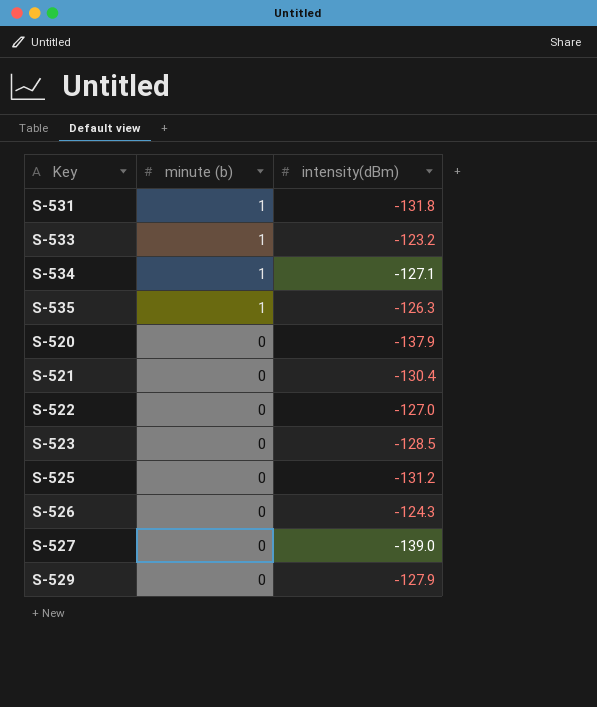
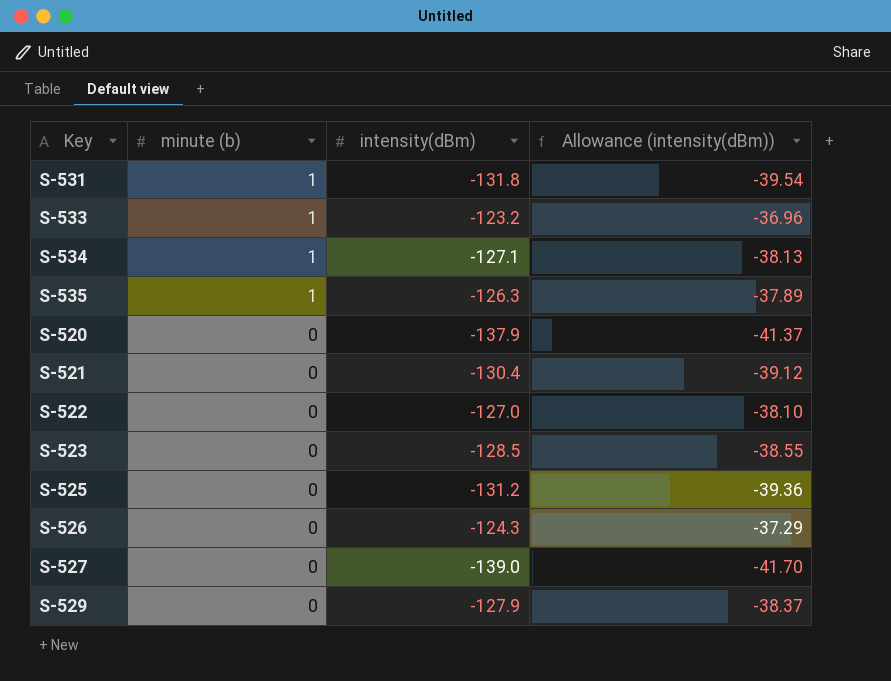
column Allowance (intensity(dBm)) | formula: none -> [intensity(dBm)] * 0.3

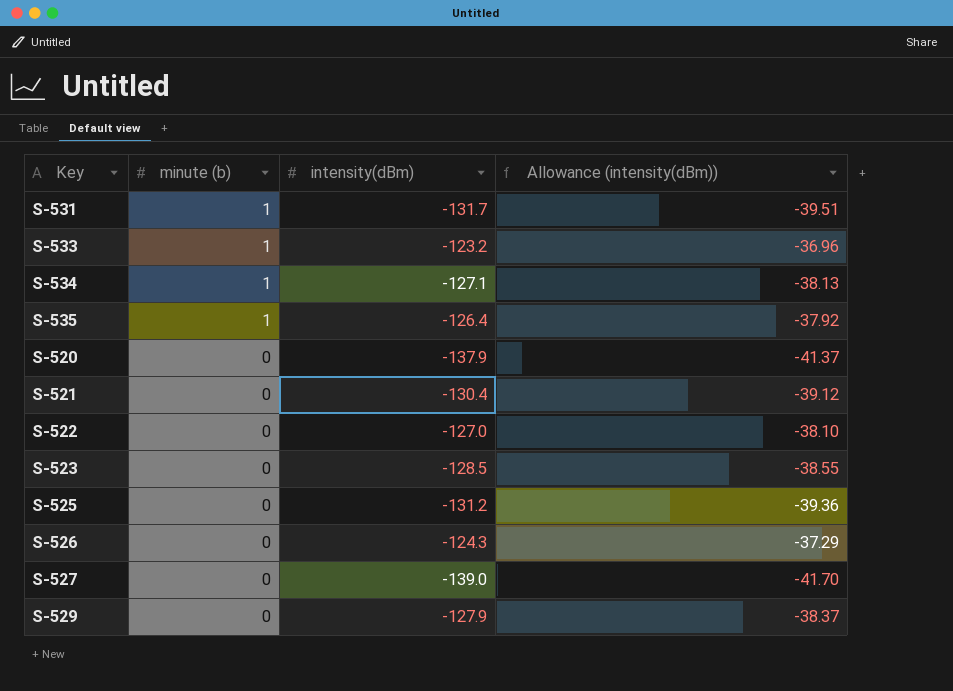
S-531 | intensity(dBm): -131.8 -> -131.7
S-531 | Allowance (intensity(dBm)): -39.54 -> -39.51
S-535 | intensity(dBm): -126.3 -> -126.4
S-535 | Allowance (intensity(dBm)): -37.89 -> -37.92

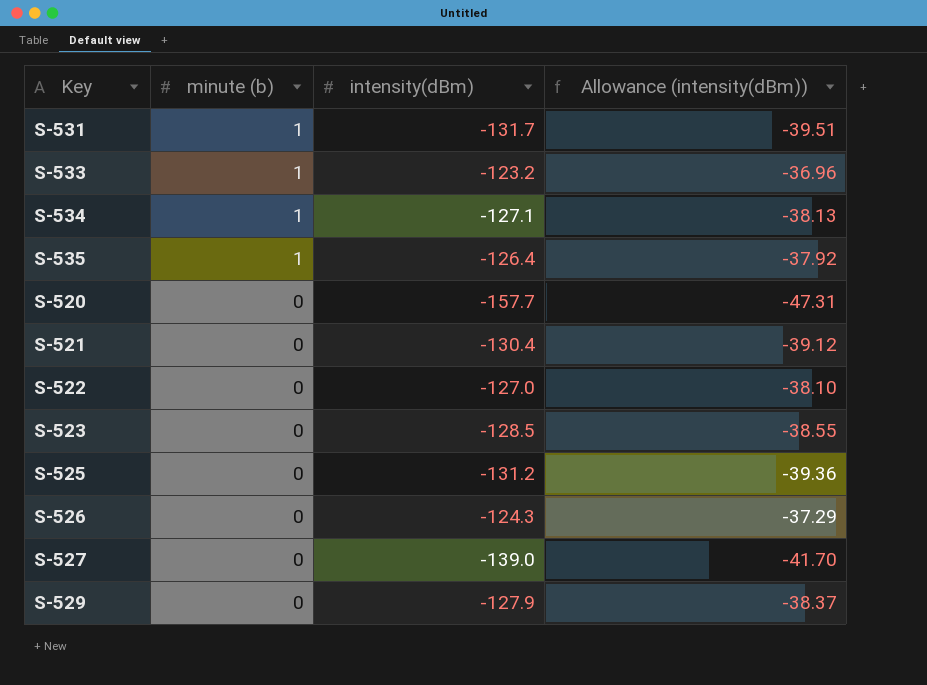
S-520 | intensity(dBm): -137.9 -> -157.7
S-520 | Allowance (intensity(dBm)): -41.37 -> -47.31

